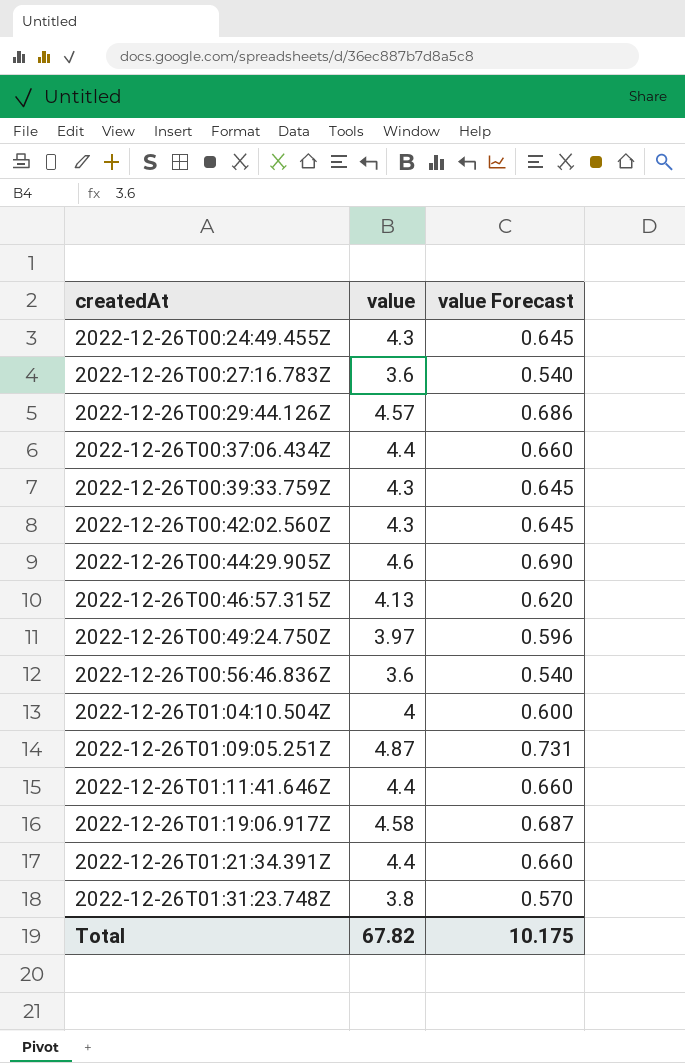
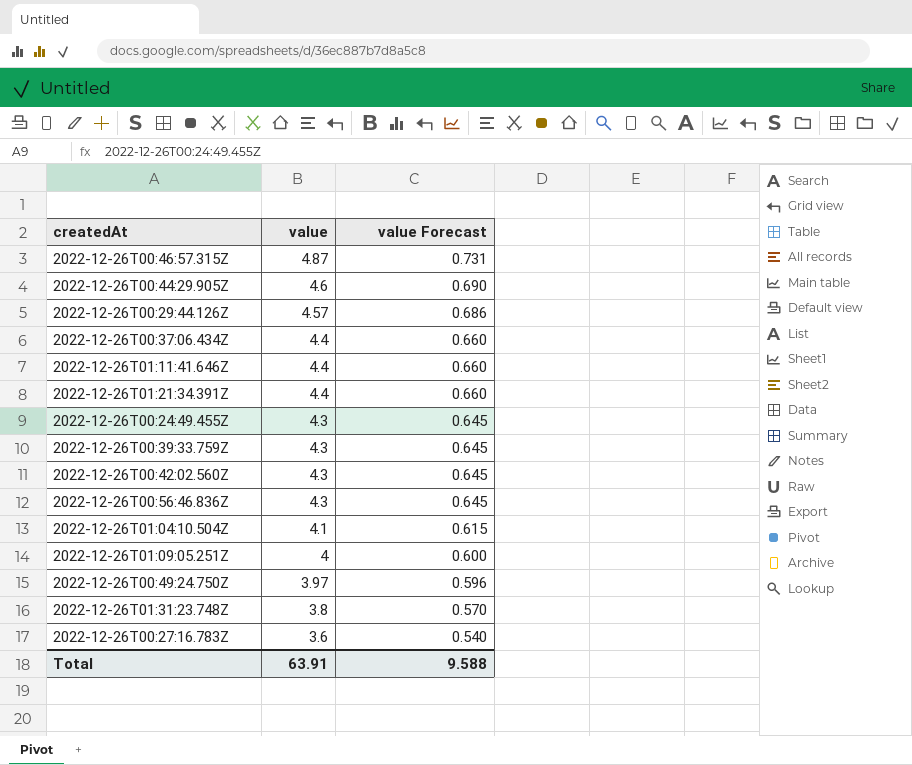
row order: createdAt ascending -> value descending
row 2022-12-26T01:19:06.917Z: 4.58 | 0.687 -> none
2022-12-26T00:46:57.315Z | value: 4.13 -> 4.87
2022-12-26T00:46:57.315Z | value Forecast: 0.620 -> 0.731
2022-12-26T00:56:46.836Z | value: 3.6 -> 4.3
2022-12-26T00:56:46.836Z | value Forecast: 0.540 -> 0.645
2022-12-26T01:04:10.504Z | value: 4 -> 4.1
2022-12-26T01:04:10.504Z | value Forecast: 0.600 -> 0.615
2022-12-26T01:09:05.251Z | value: 4.87 -> 4
2022-12-26T01:09:05.251Z | value Forecast: 0.731 -> 0.600
Total | value: 67.82 -> 63.91
Total | value Forecast: 10.175 -> 9.588

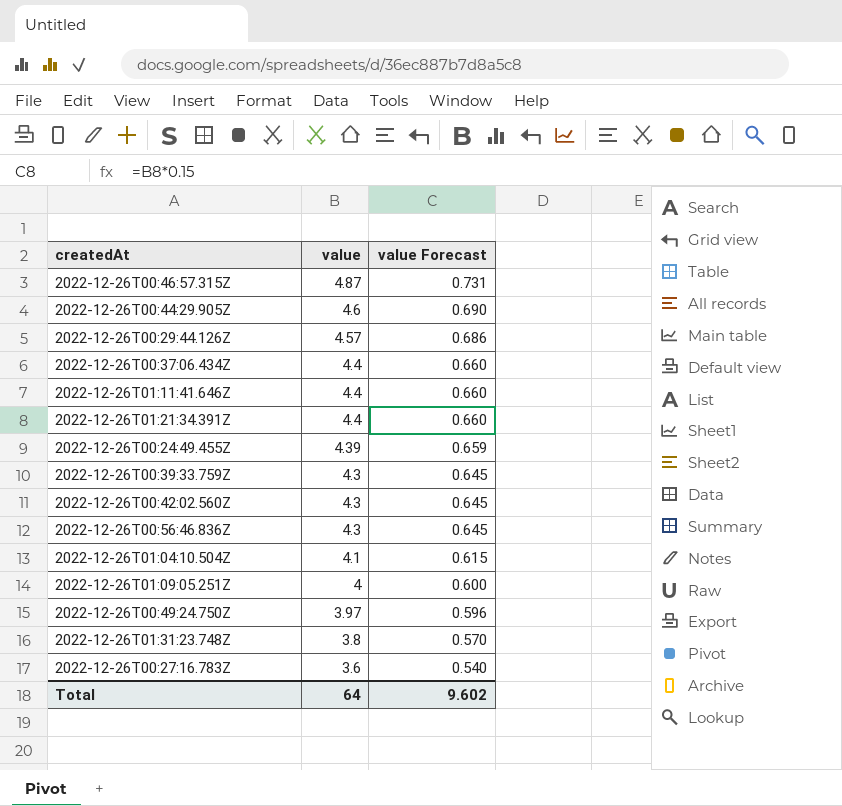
2022-12-26T00:24:49.455Z | value: 4.3 -> 4.39
2022-12-26T00:24:49.455Z | value Forecast: 0.645 -> 0.659
Total | value: 63.91 -> 64
Total | value Forecast: 9.588 -> 9.602

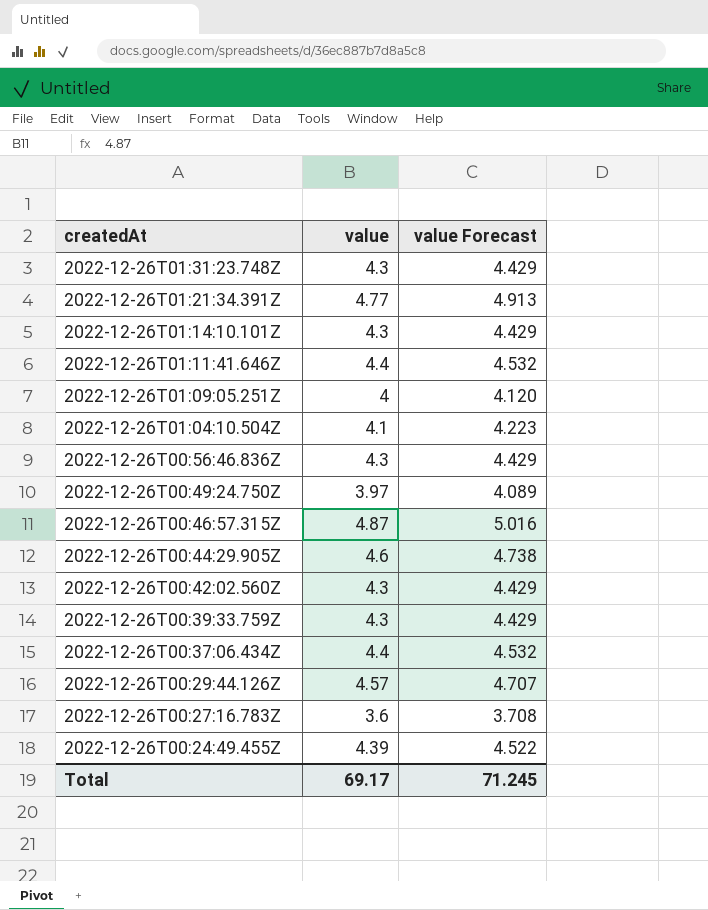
row order: value descending -> createdAt descending
column value Forecast | formula: [value] * 0.15 -> [value] * 1.03
2022-12-26T01:31:23.748Z | value: 3.8 -> 4.3
2022-12-26T01:21:34.391Z | value: 4.4 -> 4.77
row 2022-12-26T01:14:10.101Z: none -> 4.3 | 4.429
Total | value: 64 -> 69.17
Total | value Forecast: 9.602 -> 71.245

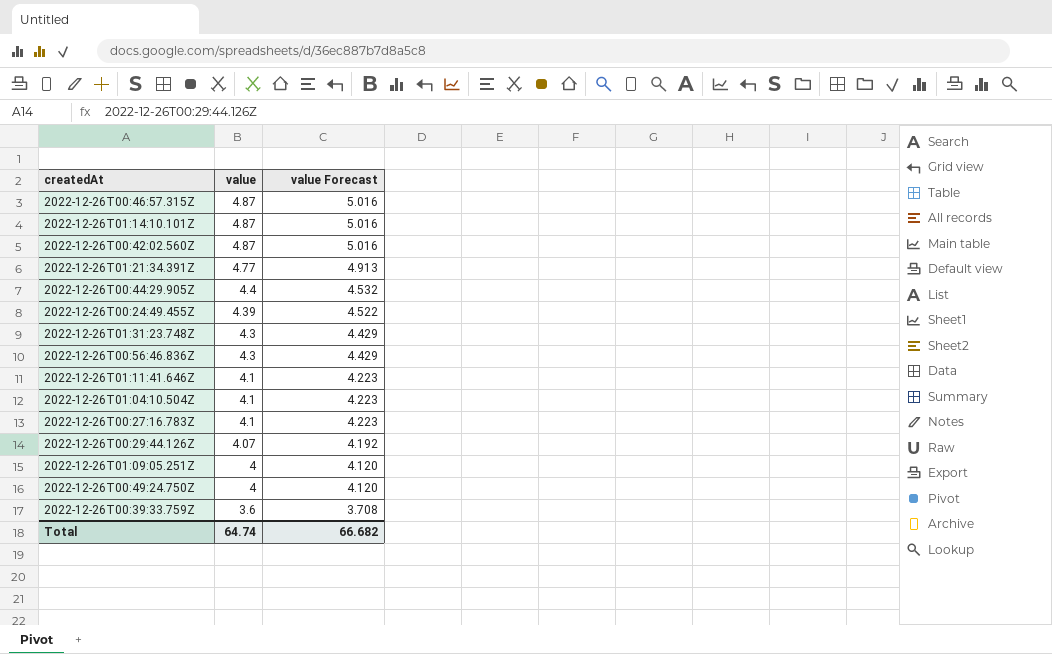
row order: createdAt descending -> value descending
row 2022-12-26T00:37:06.434Z: 4.4 | 4.532 -> none
2022-12-26T01:14:10.101Z | value: 4.3 -> 4.87
2022-12-26T01:14:10.101Z | value Forecast: 4.429 -> 5.016
2022-12-26T00:42:02.560Z | value: 4.3 -> 4.87
2022-12-26T00:42:02.560Z | value Forecast: 4.429 -> 5.016
2022-12-26T00:44:29.905Z | value: 4.6 -> 4.4
2022-12-26T00:44:29.905Z | value Forecast: 4.738 -> 4.532
2022-12-26T01:11:41.646Z | value: 4.4 -> 4.1
2022-12-26T01:11:41.646Z | value Forecast: 4.532 -> 4.223
2022-12-26T00:27:16.783Z | value: 3.6 -> 4.1
2022-12-26T00:27:16.783Z | value Forecast: 3.708 -> 4.223
2022-12-26T00:29:44.126Z | value: 4.57 -> 4.07
2022-12-26T00:29:44.126Z | value Forecast: 4.707 -> 4.192
2022-12-26T00:49:24.750Z | value: 3.97 -> 4
2022-12-26T00:49:24.750Z | value Forecast: 4.089 -> 4.120
2022-12-26T00:39:33.759Z | value: 4.3 -> 3.6
2022-12-26T00:39:33.759Z | value Forecast: 4.429 -> 3.708
Total | value: 69.17 -> 64.74
Total | value Forecast: 71.245 -> 66.682

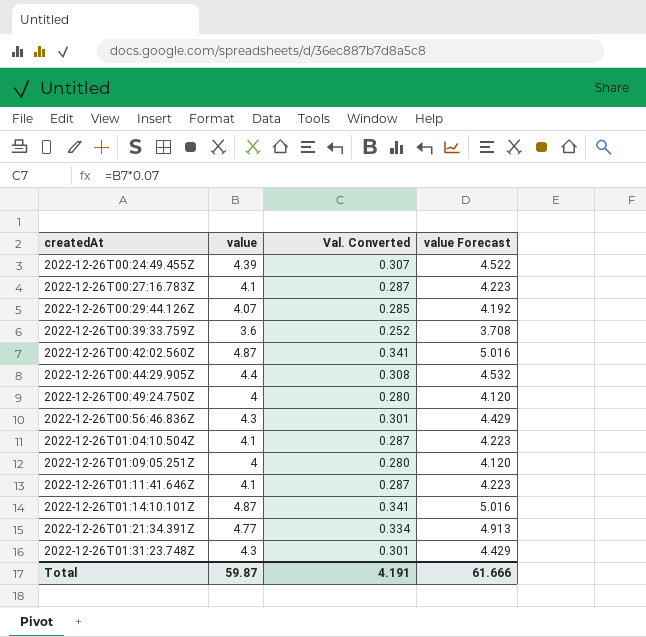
row order: value descending -> createdAt ascending
column Val. Converted | formula: none -> [value] * 0.07
row 2022-12-26T00:46:57.315Z: 4.87 | 5.016 -> none
Total | value: 64.74 -> 59.87
Total | value Forecast: 66.682 -> 61.666

